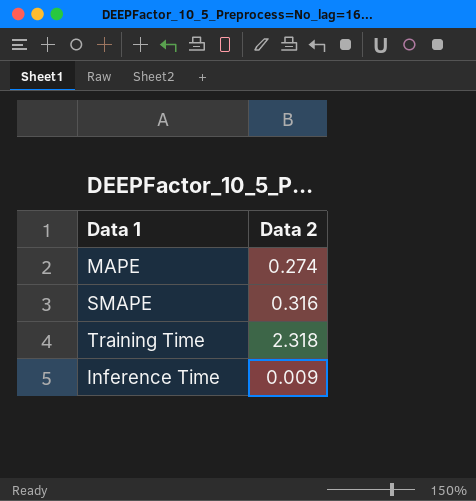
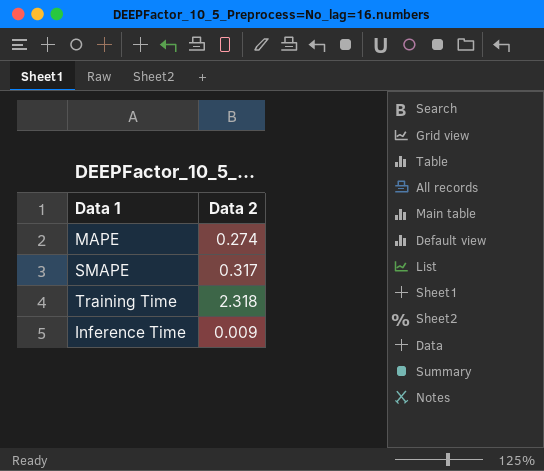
SMAPE | Data 2: 0.316 -> 0.317

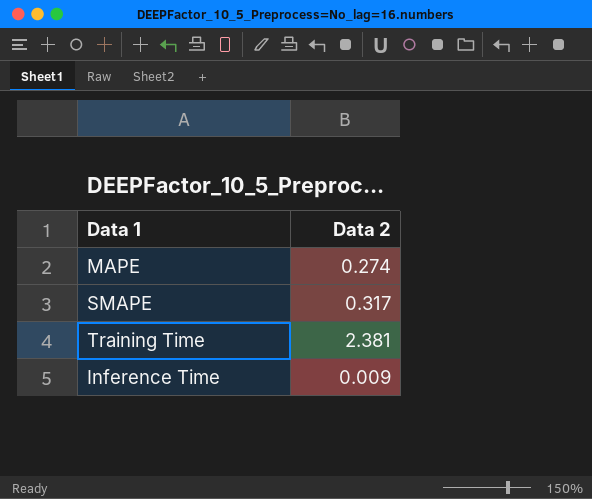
Training Time | Data 2: 2.318 -> 2.381

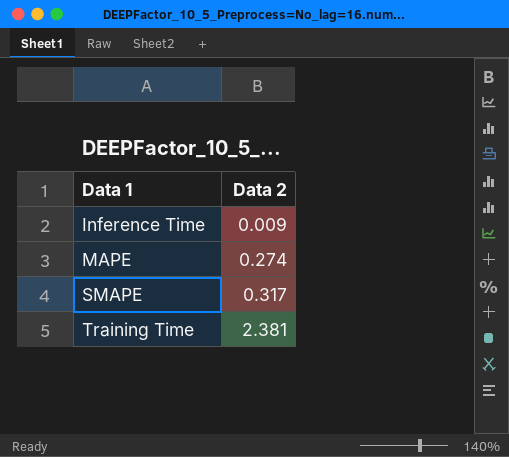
row order: none -> Data 1 ascending

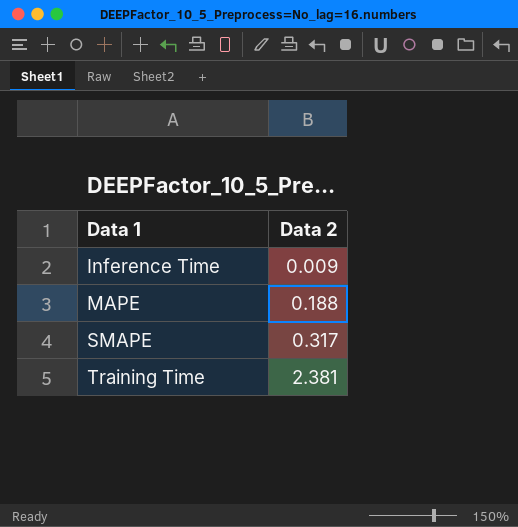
MAPE | Data 2: 0.274 -> 0.188

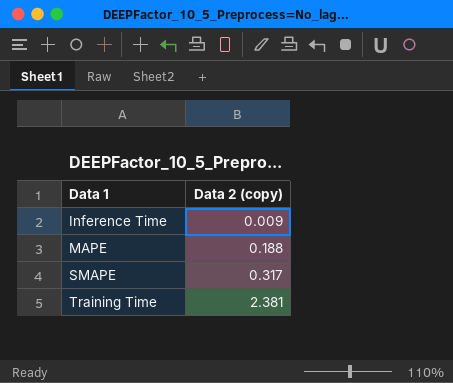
column name: Data 2 -> Data 2 (copy)

